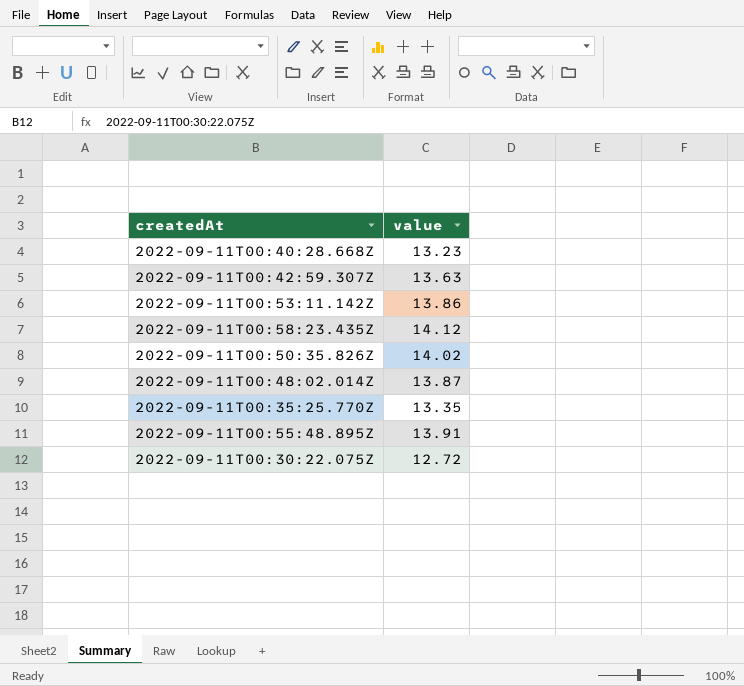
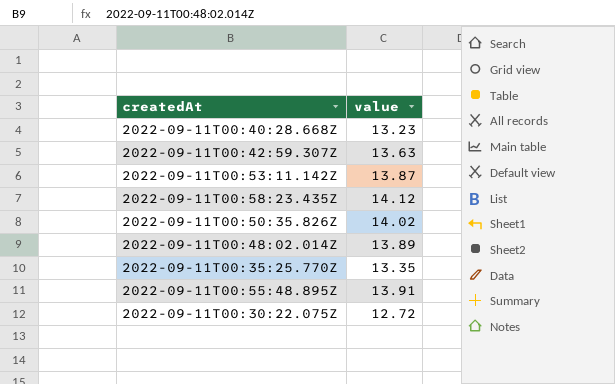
2022-09-11T00:53:11.142Z | value: 13.86 -> 13.87
2022-09-11T00:48:02.014Z | value: 13.87 -> 13.89

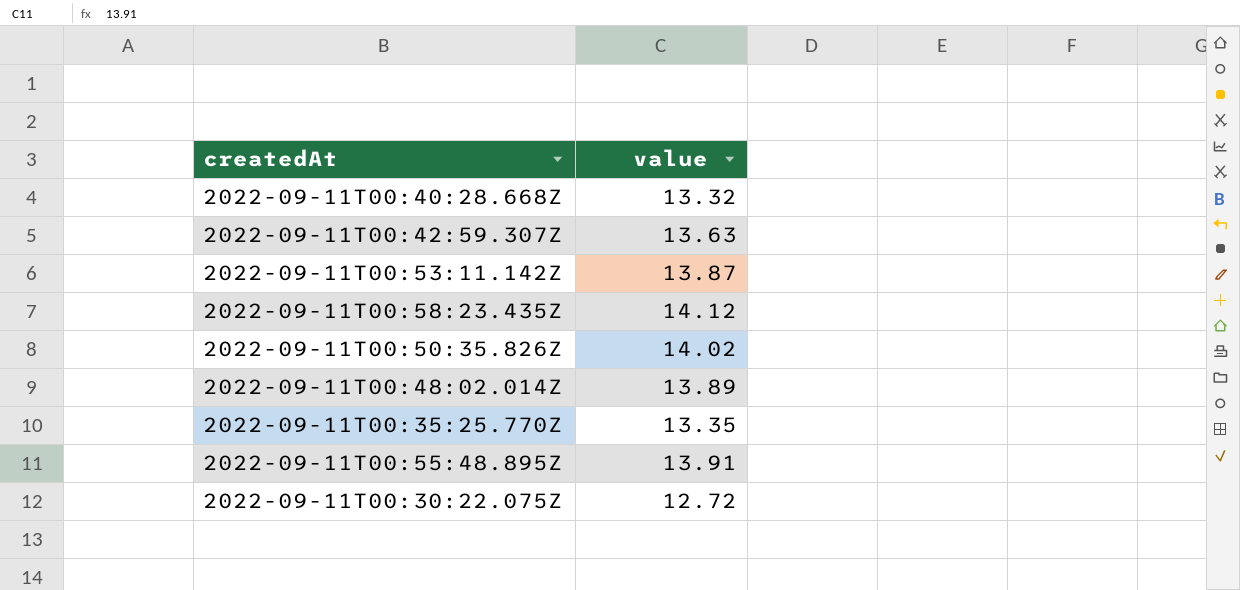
2022-09-11T00:40:28.668Z | value: 13.23 -> 13.32

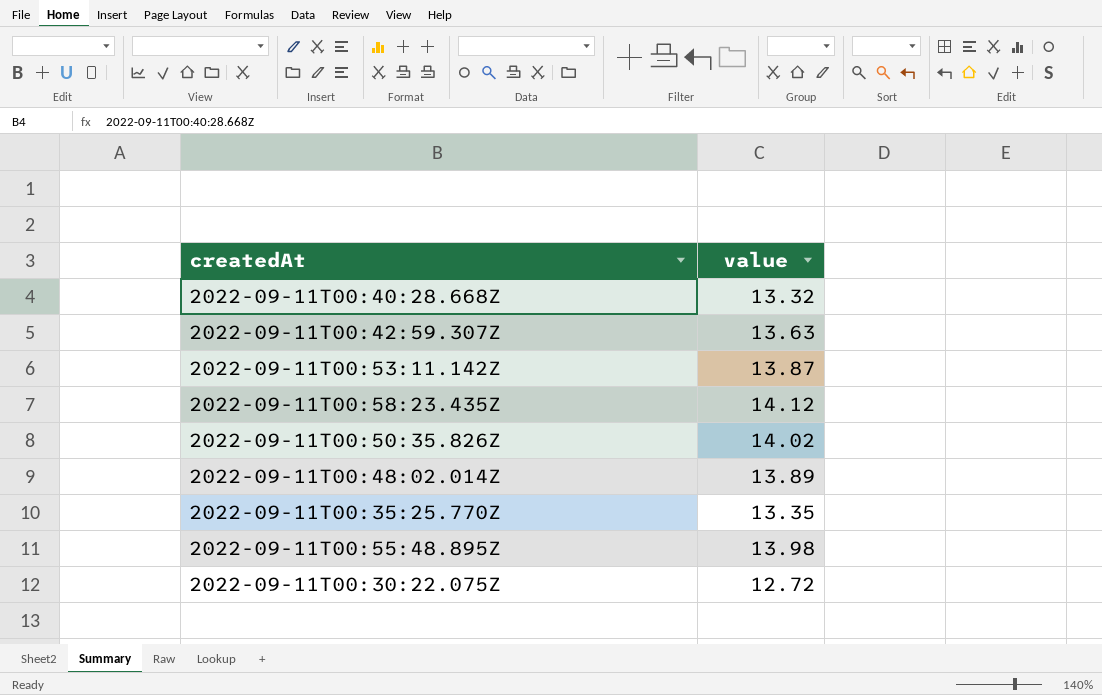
2022-09-11T00:55:48.895Z | value: 13.91 -> 13.98

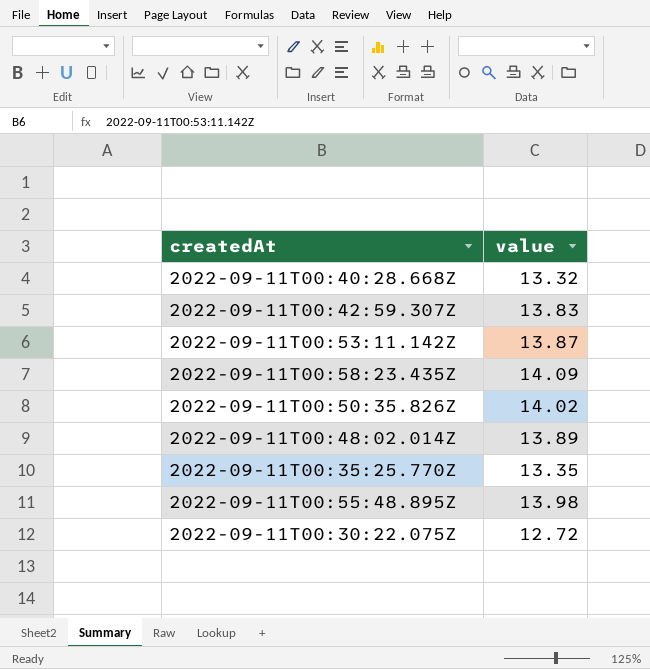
2022-09-11T00:42:59.307Z | value: 13.63 -> 13.83
2022-09-11T00:58:23.435Z | value: 14.12 -> 14.09

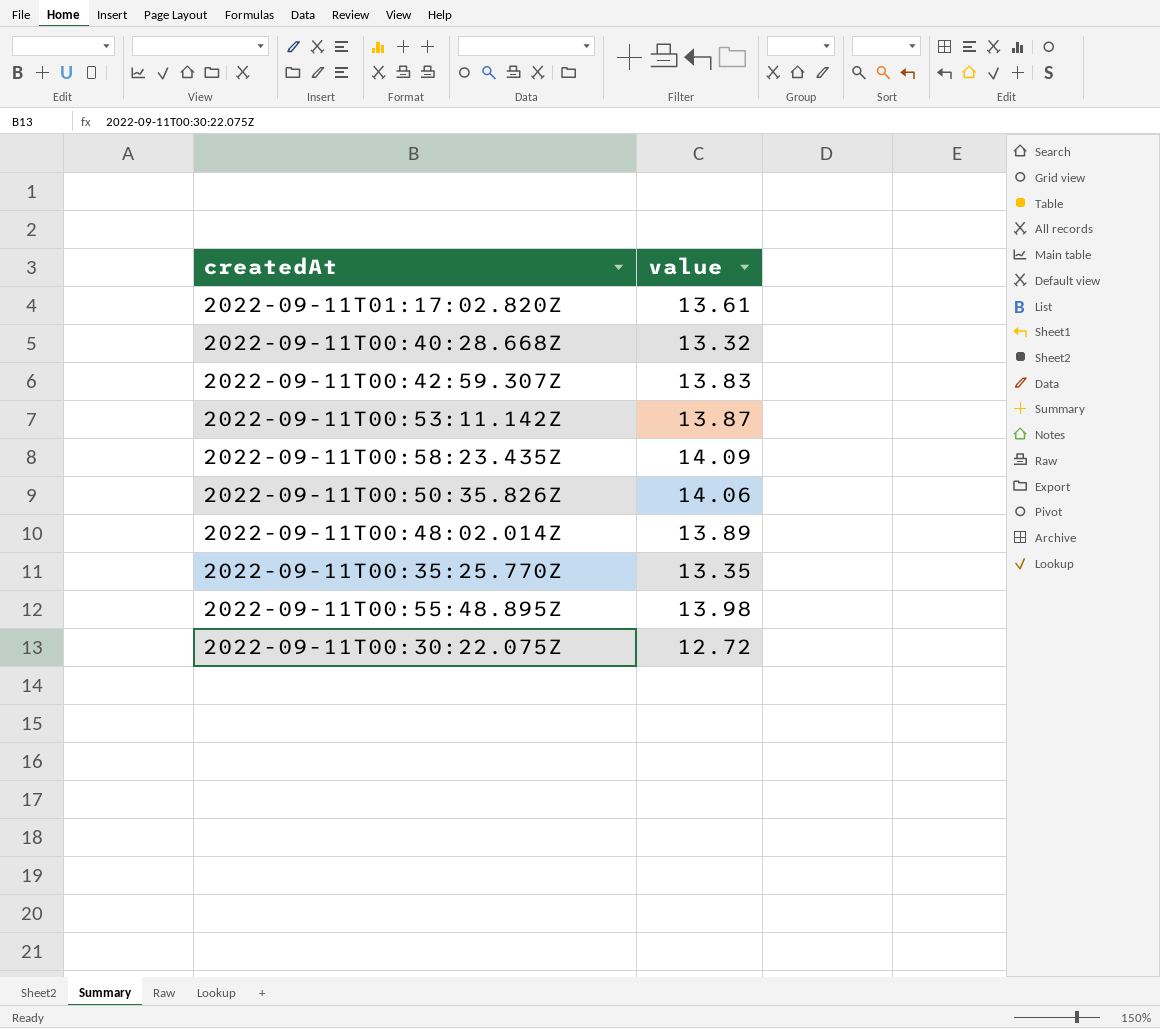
row 2022-09-11T01:17:02.820Z: none -> 13.61
2022-09-11T00:50:35.826Z | value: 14.02 -> 14.06

